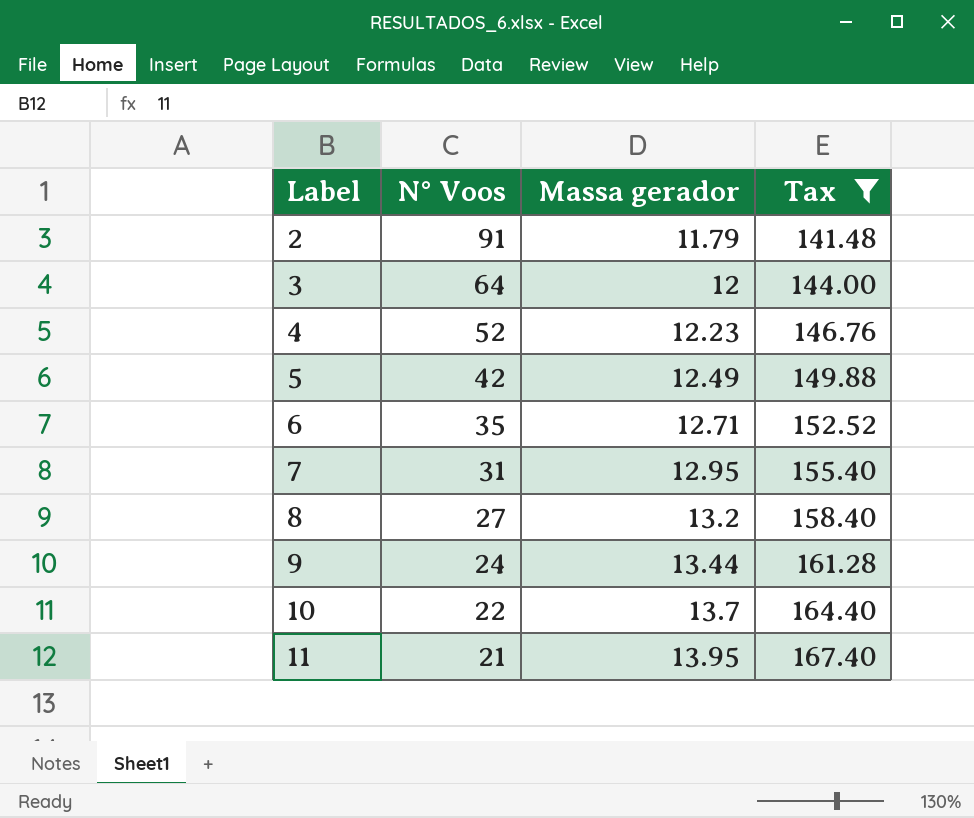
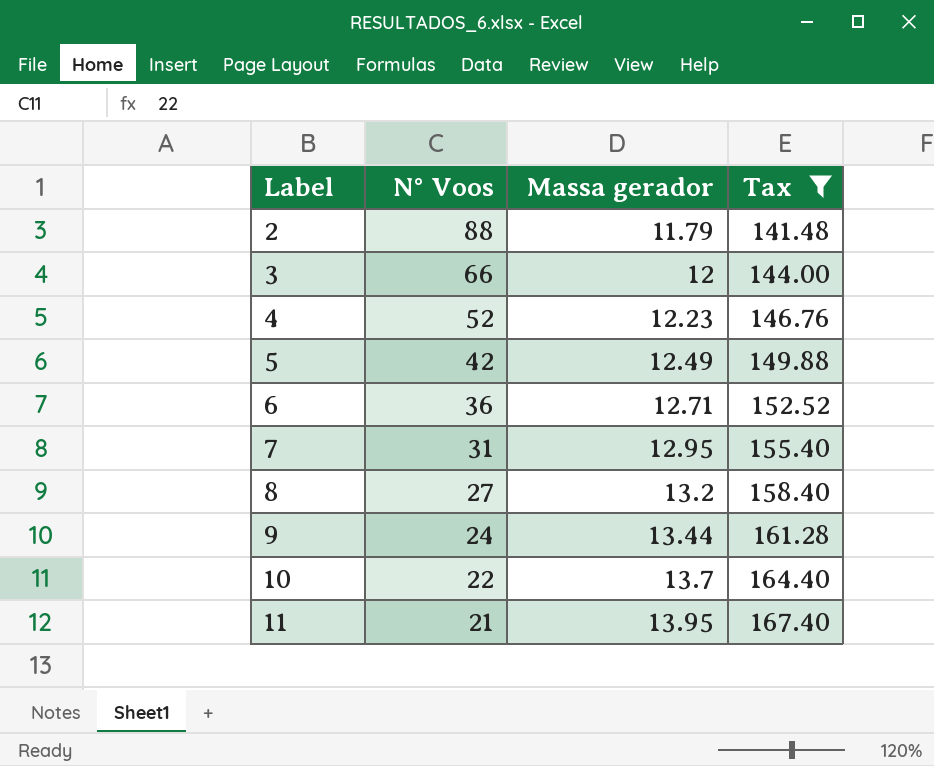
2 | N° Voos: 91 -> 88
3 | N° Voos: 64 -> 66
6 | N° Voos: 35 -> 36

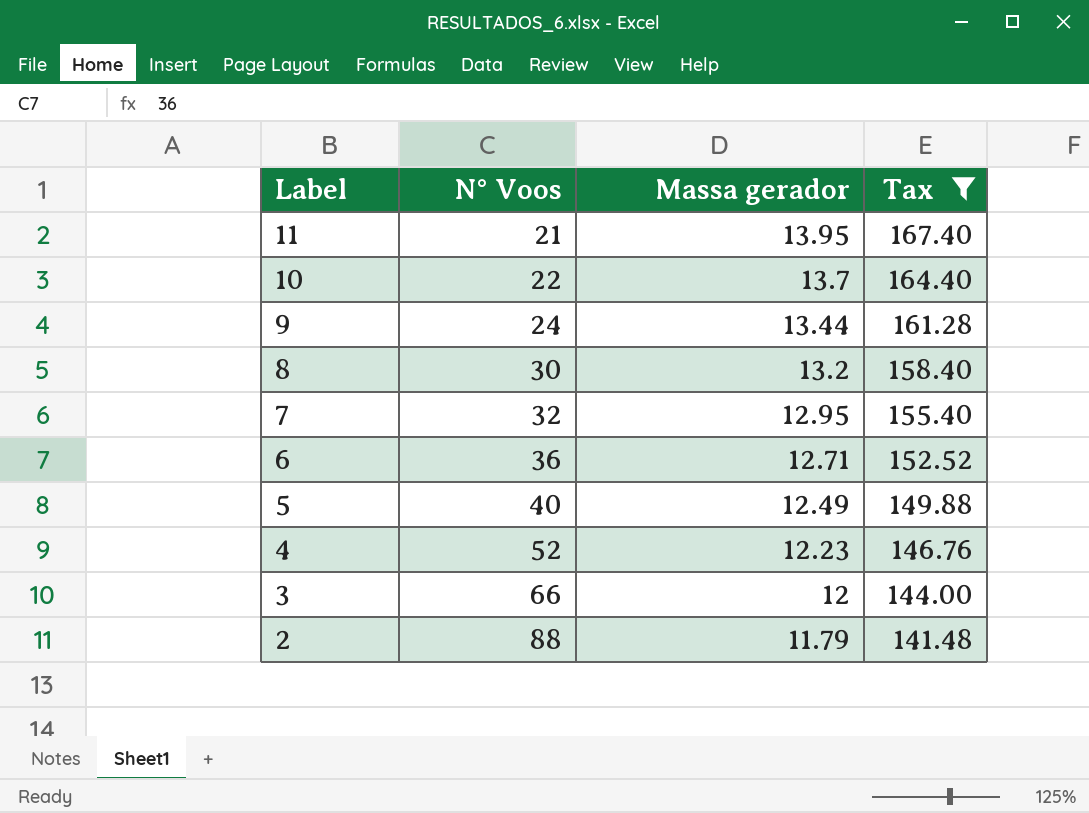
row order: Label ascending -> Label descending
8 | N° Voos: 27 -> 30
7 | N° Voos: 31 -> 32
5 | N° Voos: 42 -> 40

